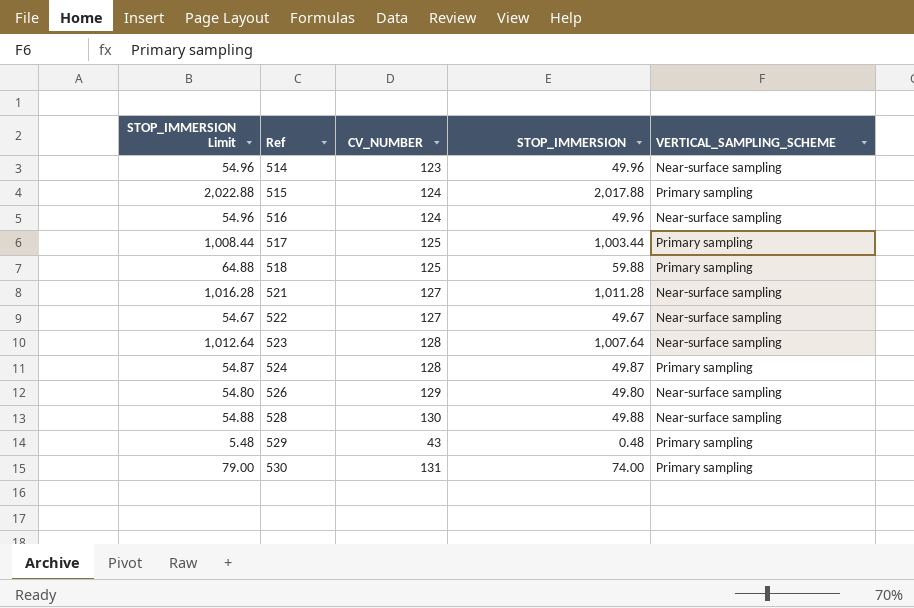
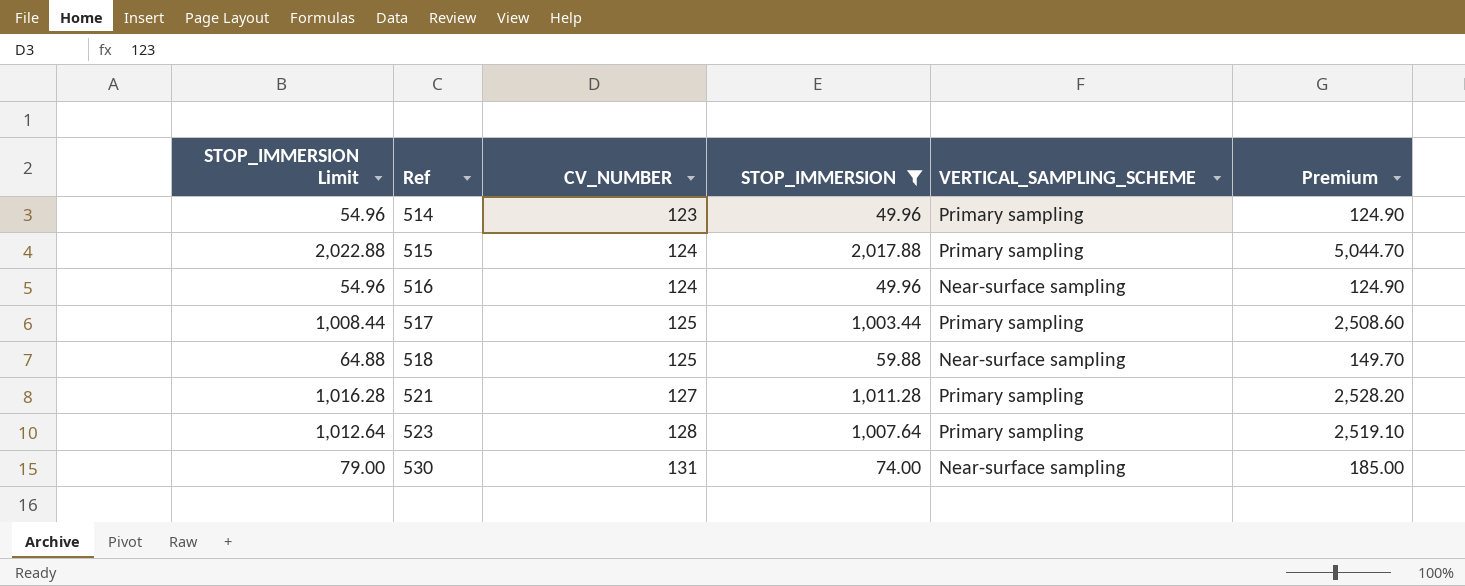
filter: none -> STOP_IMMERSION >= 49.96
column Premium | formula: none -> [STOP_IMMERSION] * 2.5
514 | VERTICAL_SAMPLING_SCHEME: Near-surface sampling -> Primary sampling
518 | VERTICAL_SAMPLING_SCHEME: Primary sampling -> Near-surface sampling
521 | VERTICAL_SAMPLING_SCHEME: Near-surface sampling -> Primary sampling
523 | VERTICAL_SAMPLING_SCHEME: Near-surface sampling -> Primary sampling
530 | VERTICAL_SAMPLING_SCHEME: Primary sampling -> Near-surface sampling

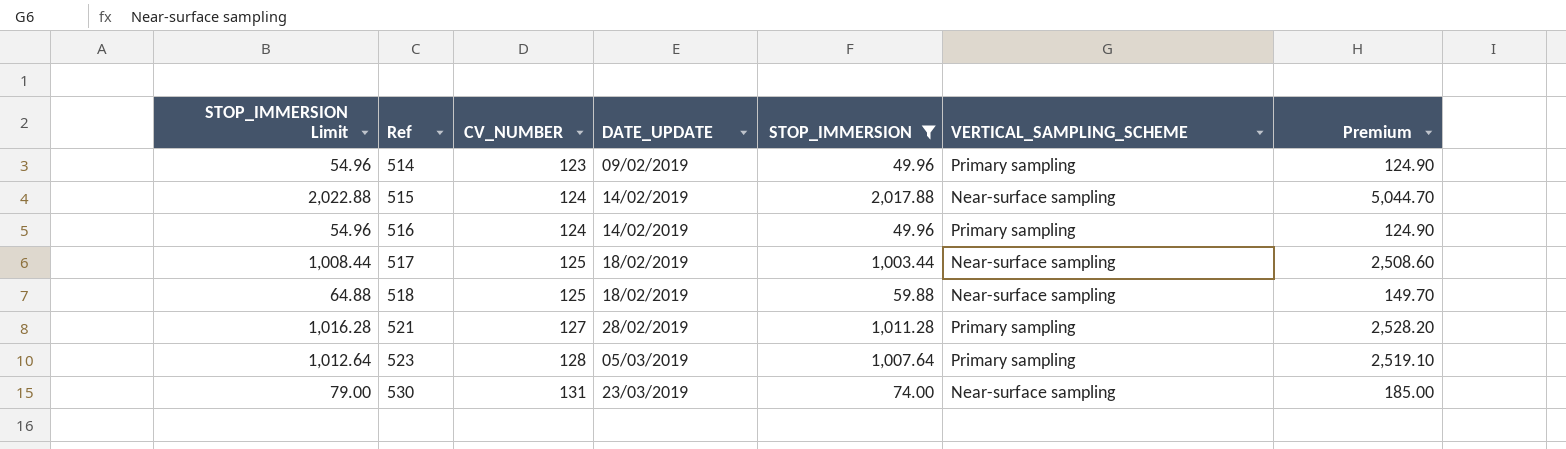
column DATE_UPDATE | position: none -> 4
515 | VERTICAL_SAMPLING_SCHEME: Primary sampling -> Near-surface sampling
516 | VERTICAL_SAMPLING_SCHEME: Near-surface sampling -> Primary sampling
517 | VERTICAL_SAMPLING_SCHEME: Primary sampling -> Near-surface sampling

